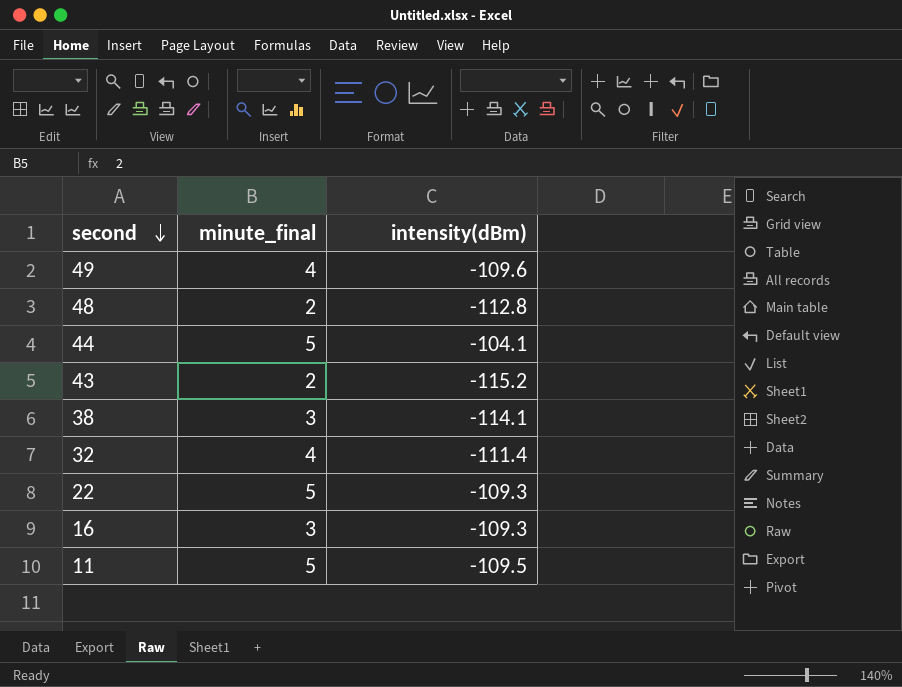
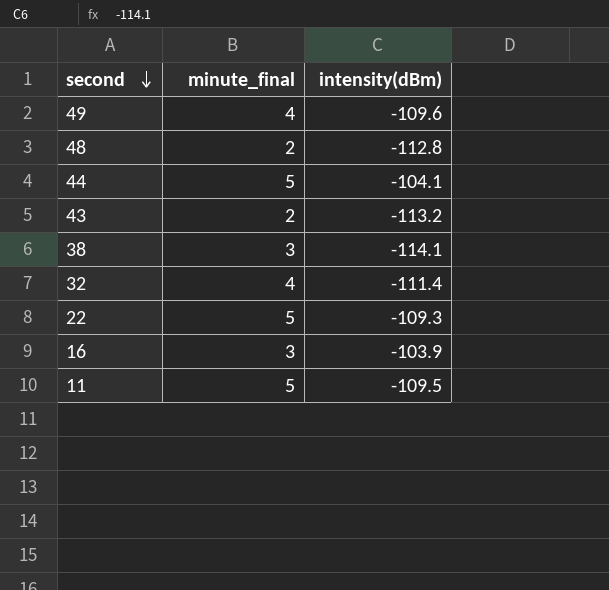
43 | intensity(dBm): -115.2 -> -113.2
16 | intensity(dBm): -109.3 -> -103.9

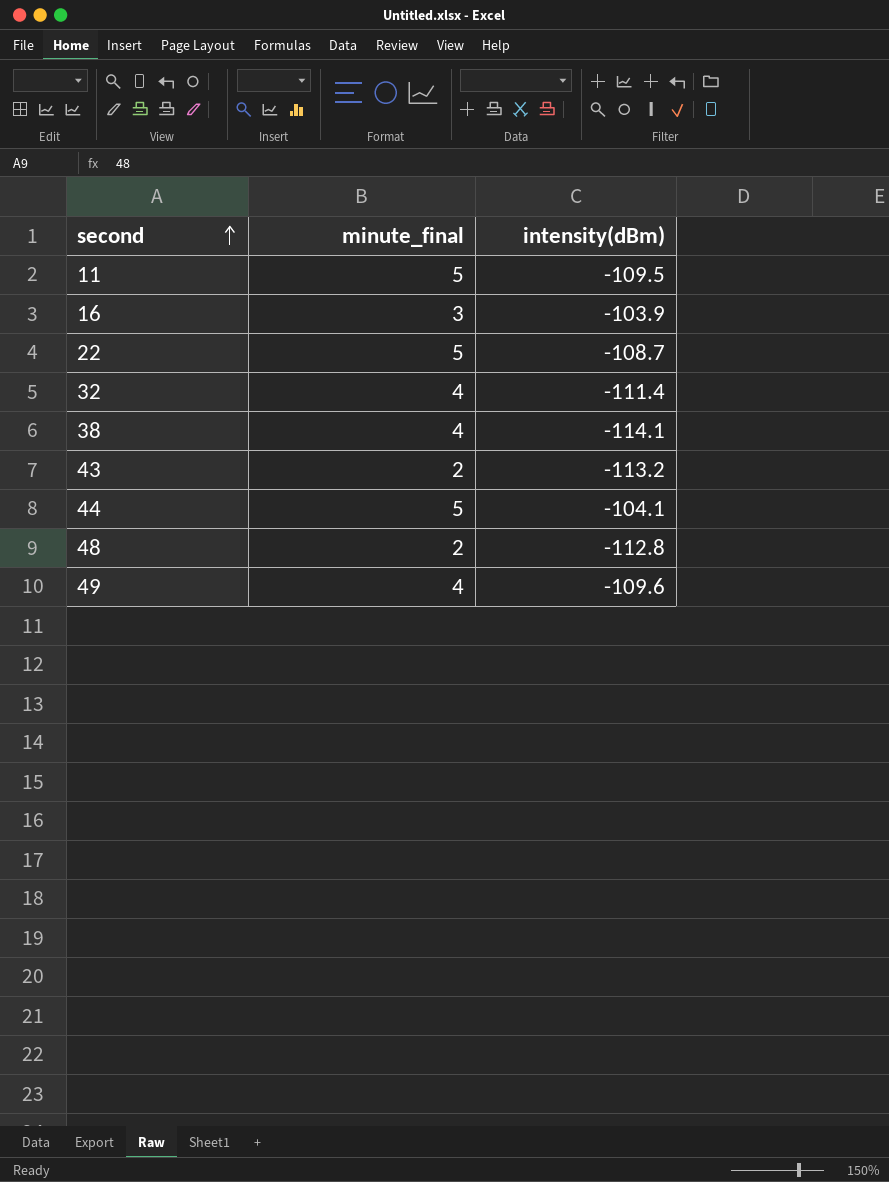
row order: second descending -> second ascending
22 | intensity(dBm): -109.3 -> -108.7
38 | minute_final: 3 -> 4

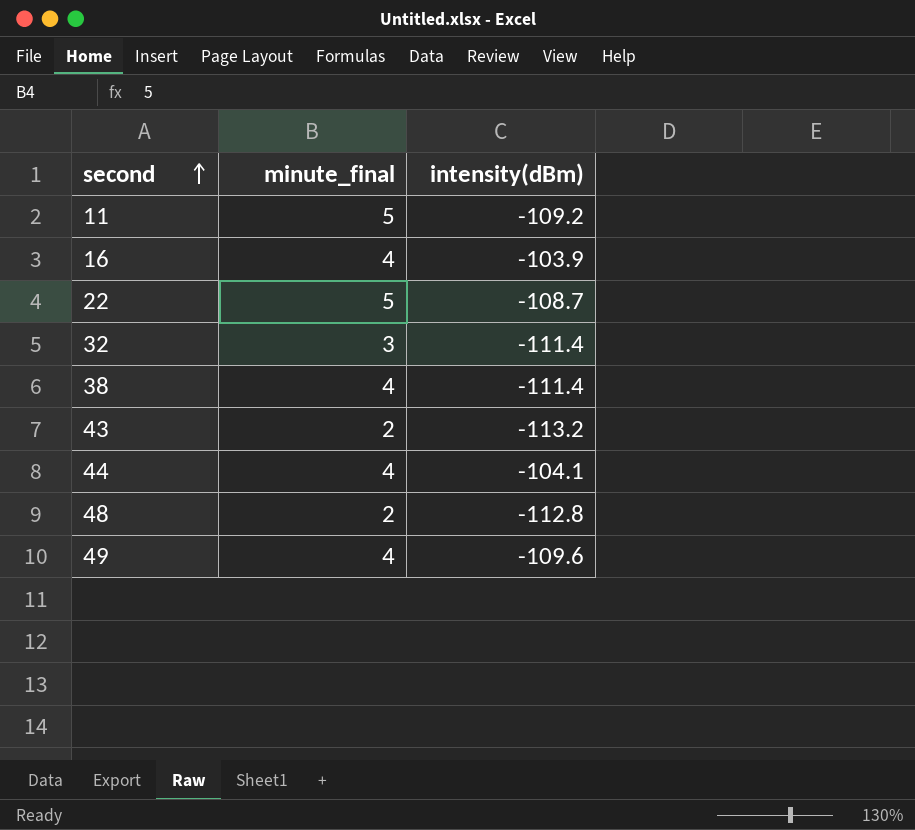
11 | intensity(dBm): -109.5 -> -109.2
16 | minute_final: 3 -> 4
32 | minute_final: 4 -> 3
38 | intensity(dBm): -114.1 -> -111.4
44 | minute_final: 5 -> 4

